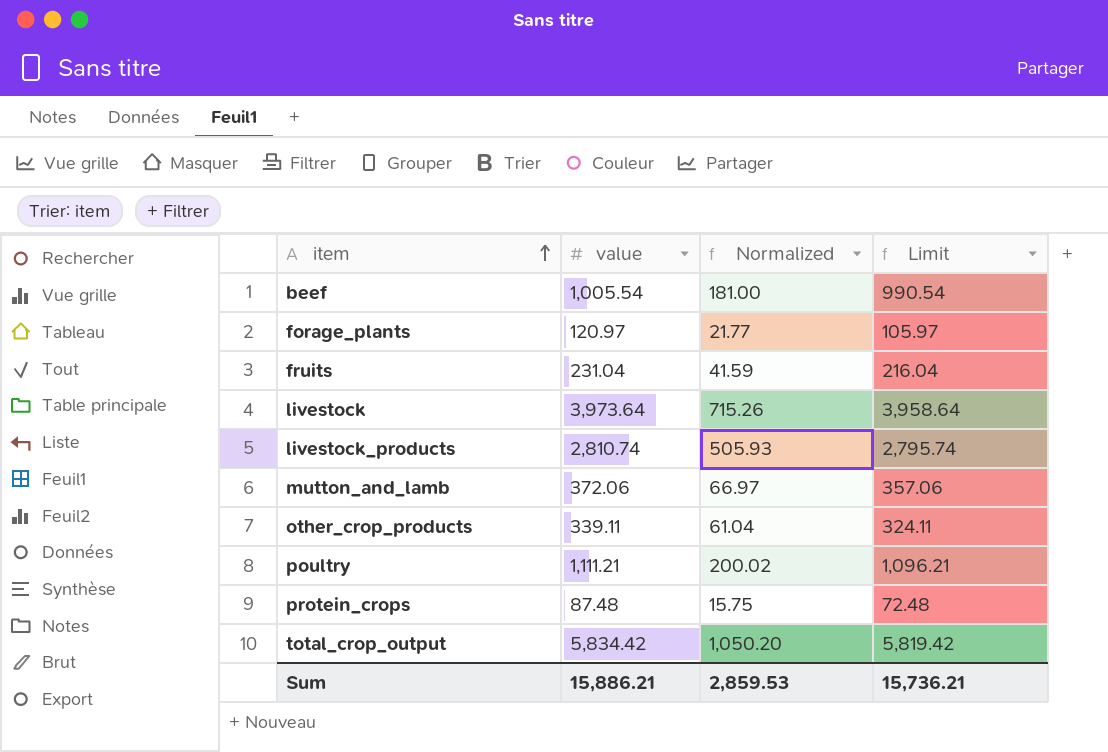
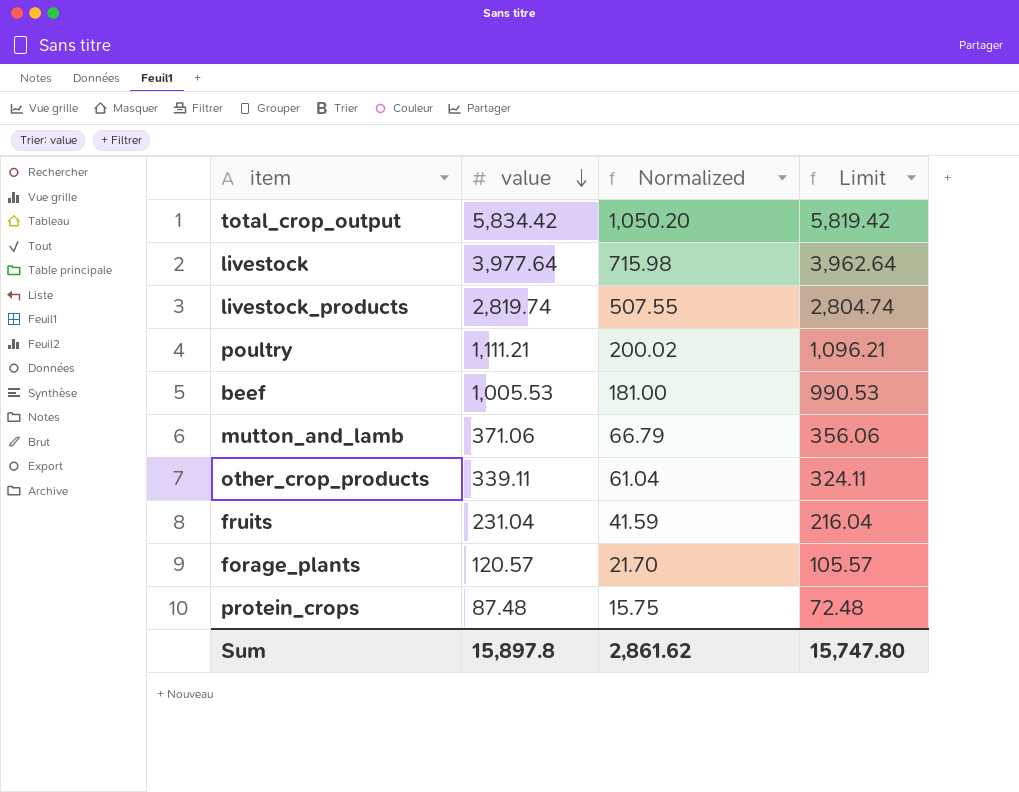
row order: item ascending -> value descending
livestock | value: 3,973.64 -> 3,977.64
livestock | Normalized: 715.26 -> 715.98
livestock | Limit: 3,958.64 -> 3,962.64
livestock_products | value: 2,810.74 -> 2,819.74
livestock_products | Normalized: 505.93 -> 507.55
livestock_products | Limit: 2,795.74 -> 2,804.74
beef | value: 1,005.54 -> 1,005.53
beef | Limit: 990.54 -> 990.53
mutton_and_lamb | value: 372.06 -> 371.06
mutton_and_lamb | Normalized: 66.97 -> 66.79
mutton_and_lamb | Limit: 357.06 -> 356.06
forage_plants | value: 120.97 -> 120.57
forage_plants | Normalized: 21.77 -> 21.70
forage_plants | Limit: 105.97 -> 105.57
Sum | value: 15,886.21 -> 15,897.8
Sum | Normalized: 2,859.53 -> 2,861.62
Sum | Limit: 15,736.21 -> 15,747.80

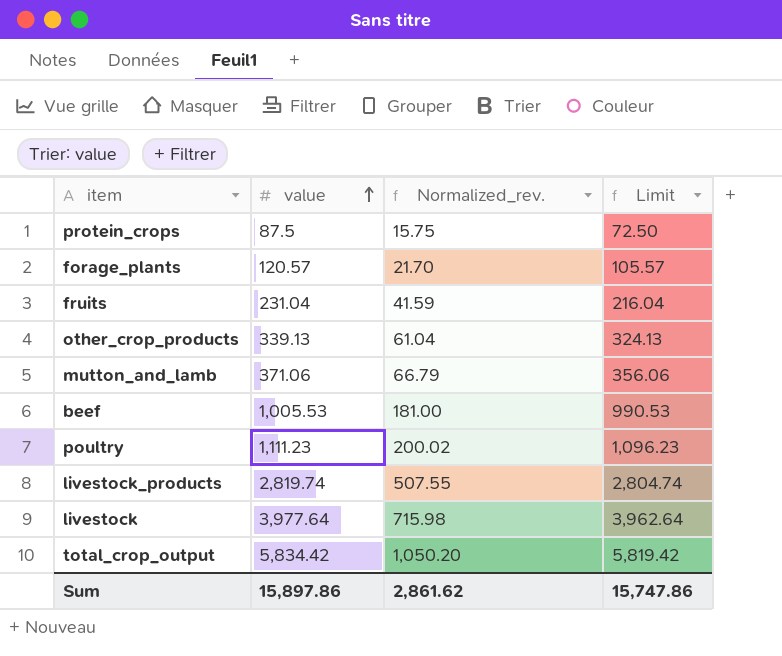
row order: value descending -> value ascending
column name: Normalized -> Normalized_rev.
protein_crops | value: 87.48 -> 87.5
protein_crops | Limit: 72.48 -> 72.50
other_crop_products | value: 339.11 -> 339.13
other_crop_products | Limit: 324.11 -> 324.13
poultry | value: 1,111.21 -> 1,111.23
poultry | Limit: 1,096.21 -> 1,096.23
Sum | value: 15,897.8 -> 15,897.86
Sum | Limit: 15,747.80 -> 15,747.86

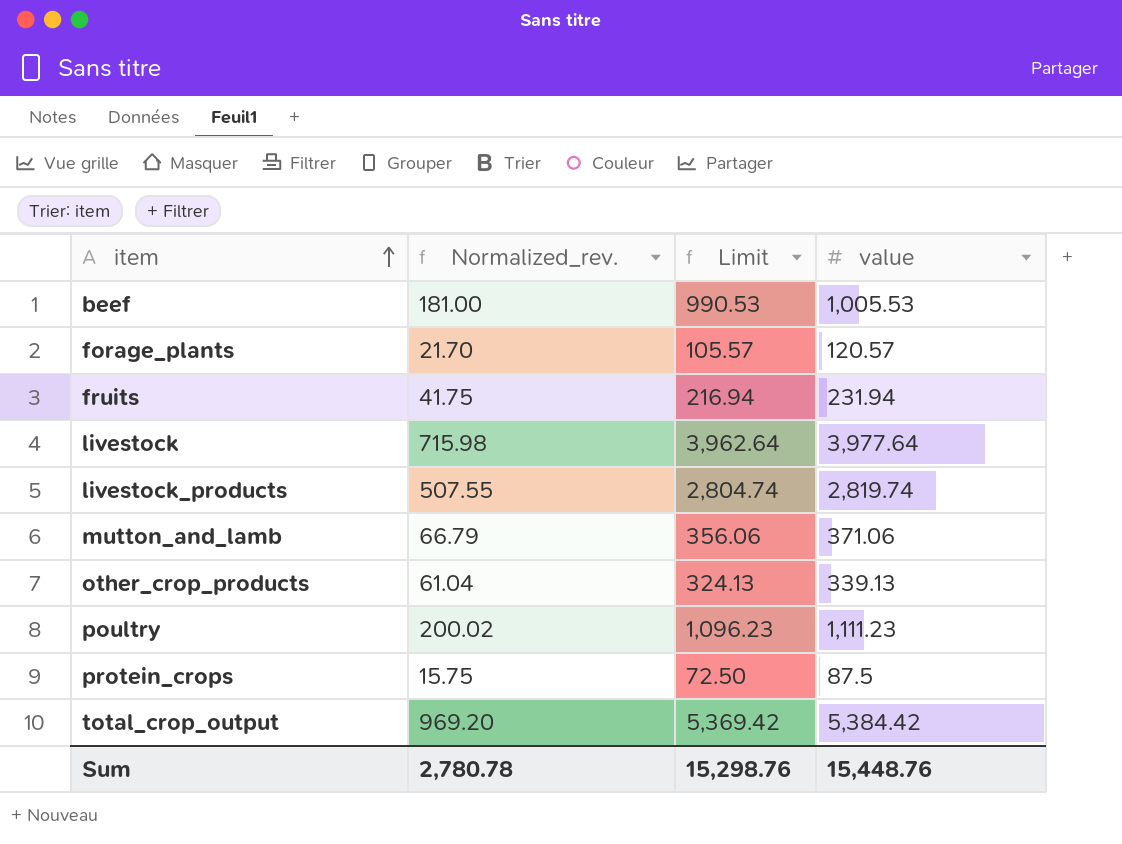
row order: value ascending -> item ascending
column value | position: 2 -> 4
fruits | Normalized_rev.: 41.59 -> 41.75
fruits | Limit: 216.04 -> 216.94
fruits | value: 231.04 -> 231.94
total_crop_output | Normalized_rev.: 1,050.20 -> 969.20
total_crop_output | Limit: 5,819.42 -> 5,369.42
total_crop_output | value: 5,834.42 -> 5,384.42
Sum | Normalized_rev.: 2,861.62 -> 2,780.78
Sum | Limit: 15,747.86 -> 15,298.76
Sum | value: 15,897.86 -> 15,448.76

